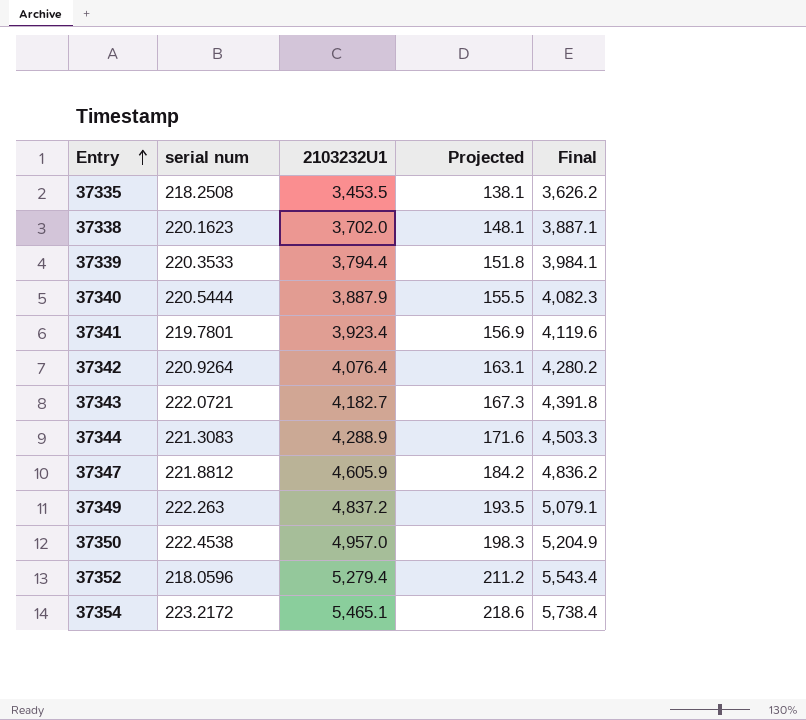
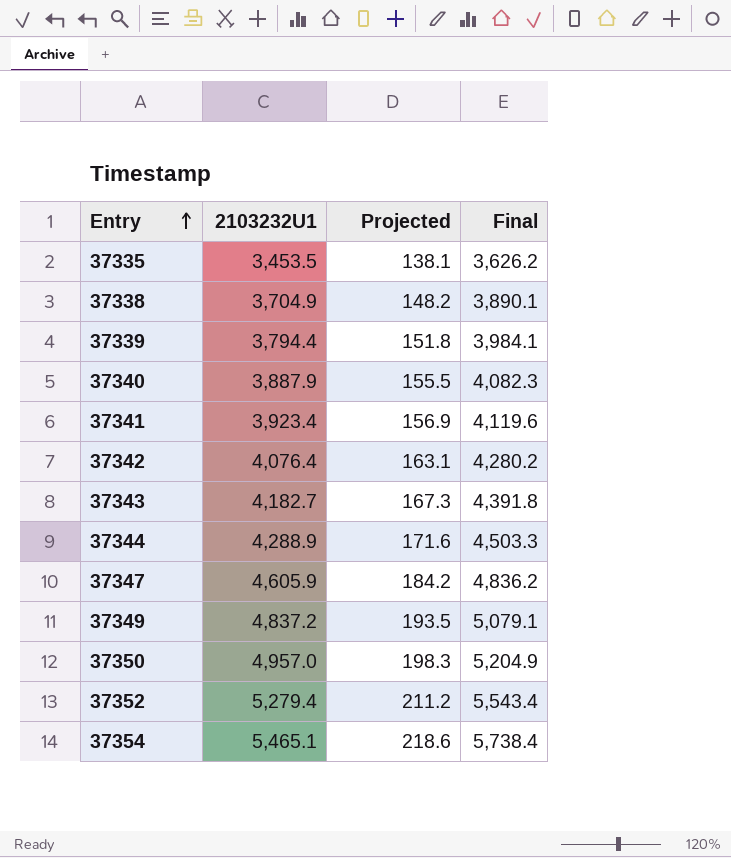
column serial num | position: 2 -> none
37338 | 2103232U1: 3,702.0 -> 3,704.9
37338 | Projected: 148.1 -> 148.2
37338 | Final: 3,887.1 -> 3,890.1

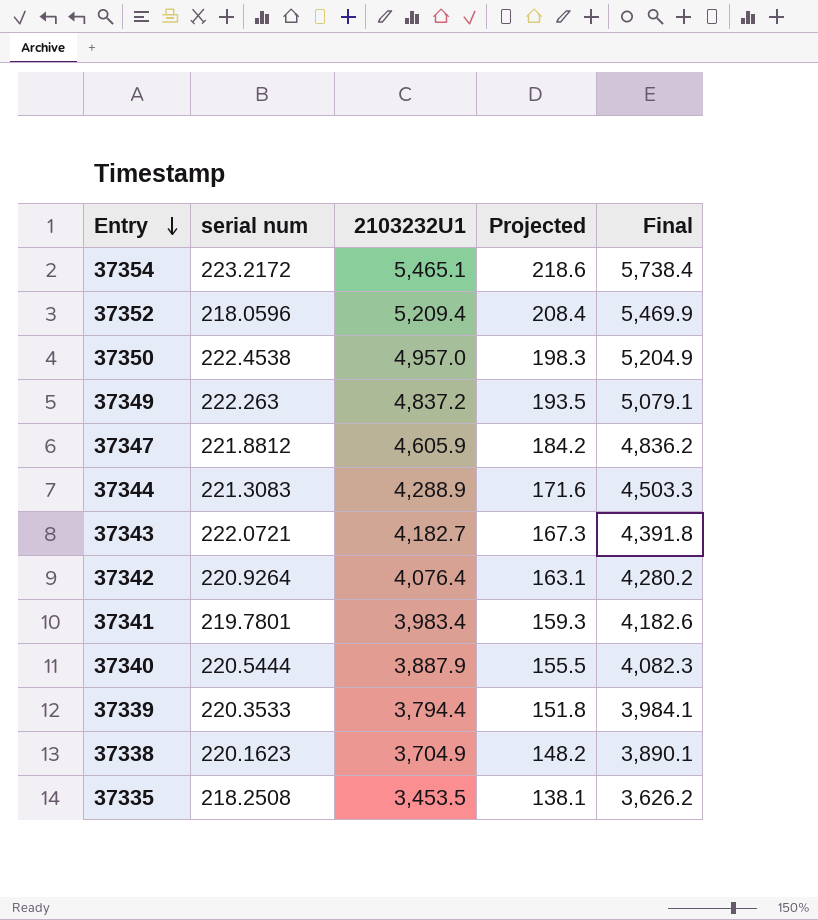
row order: Entry ascending -> Entry descending
column serial num | position: none -> 2
37352 | 2103232U1: 5,279.4 -> 5,209.4
37352 | Projected: 211.2 -> 208.4
37352 | Final: 5,543.4 -> 5,469.9
37341 | 2103232U1: 3,923.4 -> 3,983.4
37341 | Projected: 156.9 -> 159.3
37341 | Final: 4,119.6 -> 4,182.6

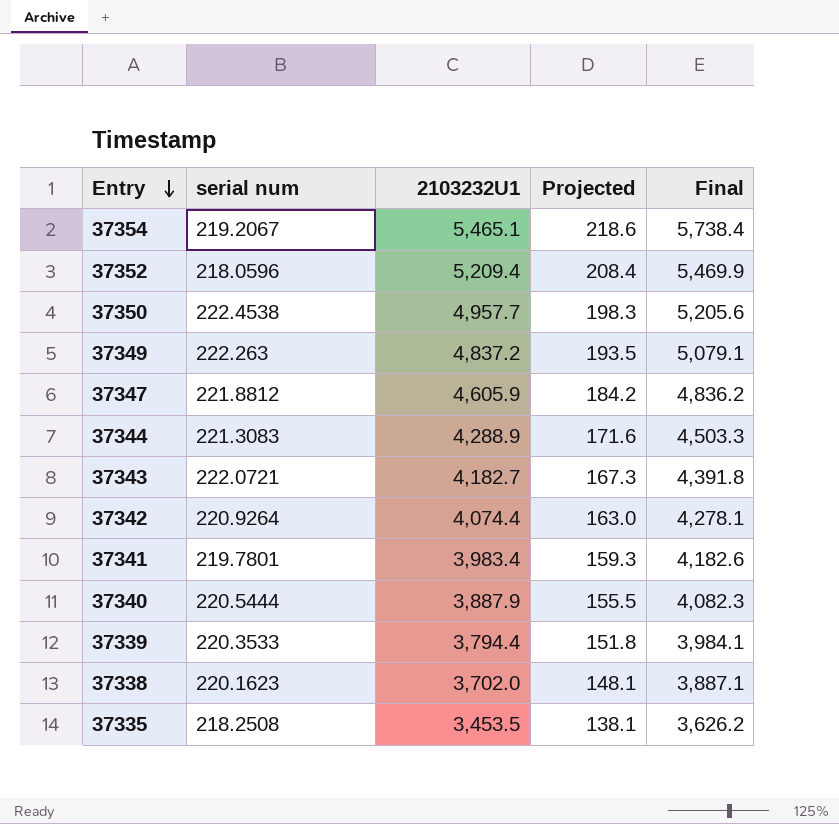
37354 | serial num: 223.2172 -> 219.2067
37350 | 2103232U1: 4,957.0 -> 4,957.7
37350 | Final: 5,204.9 -> 5,205.6
37342 | 2103232U1: 4,076.4 -> 4,074.4
37342 | Projected: 163.1 -> 163.0
37342 | Final: 4,280.2 -> 4,278.1
37338 | 2103232U1: 3,704.9 -> 3,702.0
37338 | Projected: 148.2 -> 148.1
37338 | Final: 3,890.1 -> 3,887.1

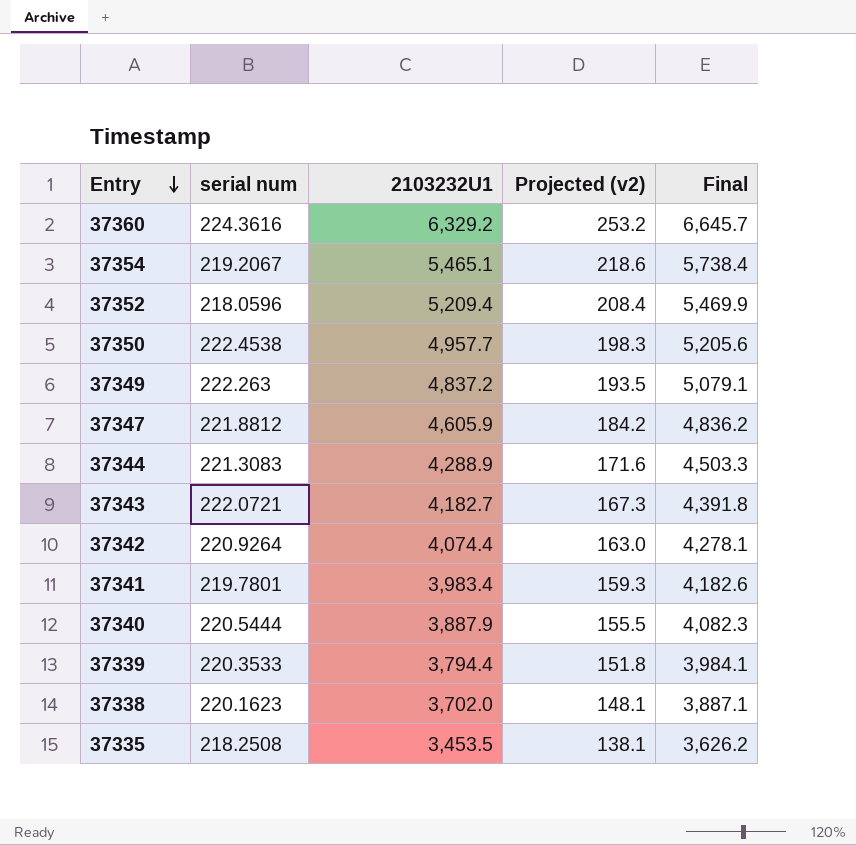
column name: Projected -> Projected (v2)
row 37360: none -> 224.3616 | 6,329.2 | 253.2 | 6,645.7

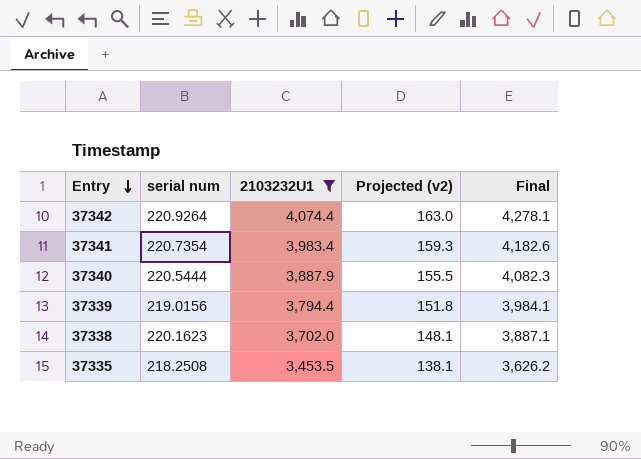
filter: none -> 2103232U1 <= 4,074.4
37341 | serial num: 219.7801 -> 220.7354
37339 | serial num: 220.3533 -> 219.0156

